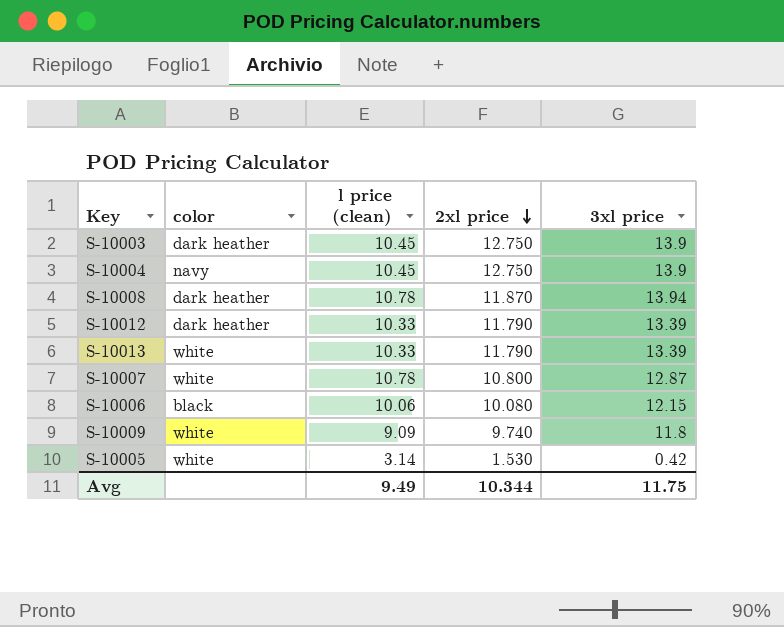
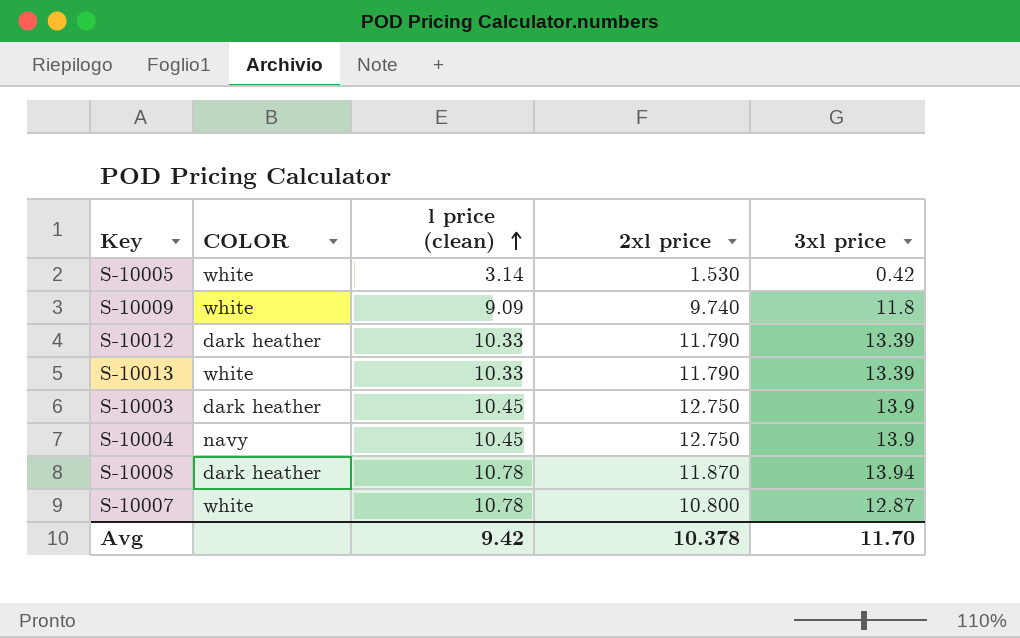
row order: 2xl price descending -> l price (clean) ascending
column name: color -> COLOR
row S-10006: black | 10.06 | 10.080 | 12.15 -> none
Avg | l price (clean): 9.49 -> 9.42
Avg | 2xl price: 10.344 -> 10.378
Avg | 3xl price: 11.75 -> 11.70

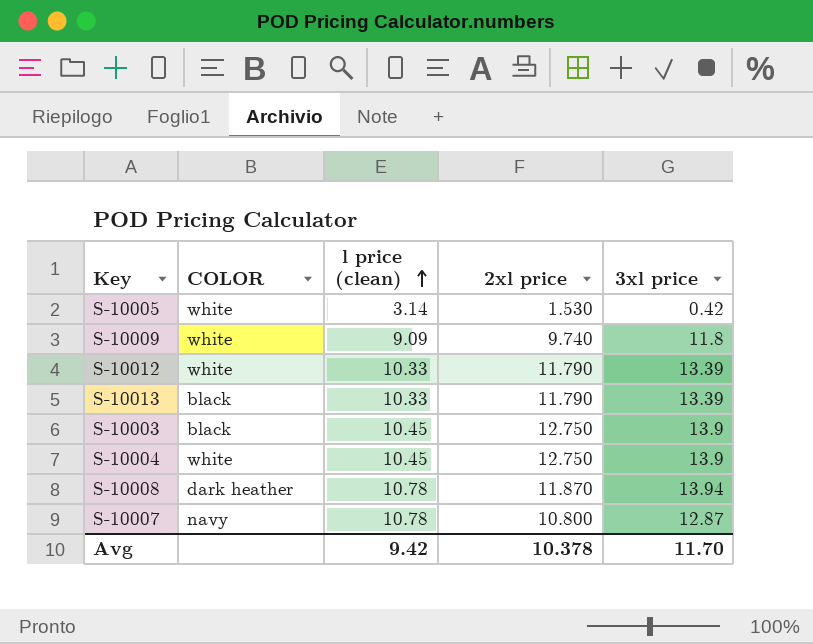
S-10012 | COLOR: dark heather -> white
S-10013 | COLOR: white -> black
S-10003 | COLOR: dark heather -> black
S-10004 | COLOR: navy -> white
S-10007 | COLOR: white -> navy

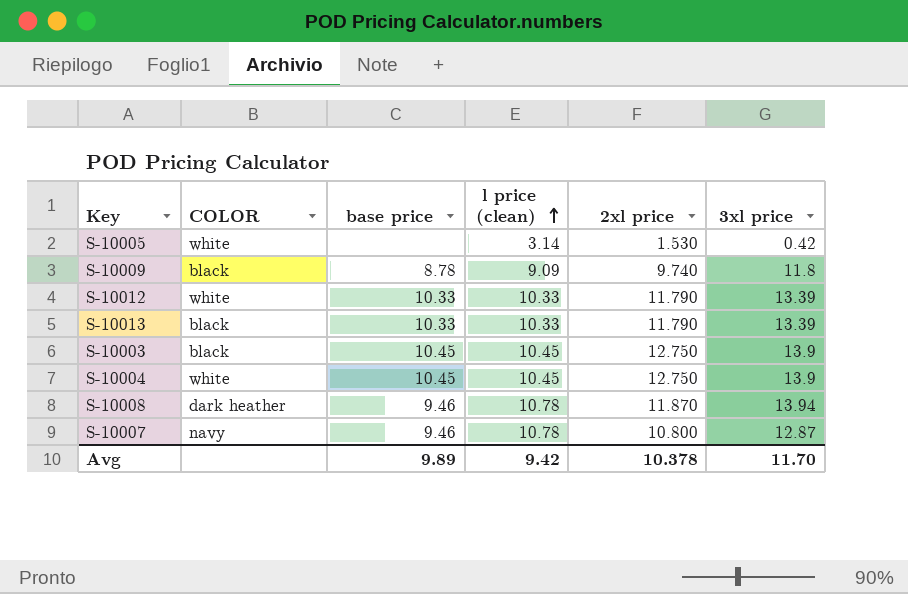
column base price | position: none -> 3
S-10009 | COLOR: white -> black

